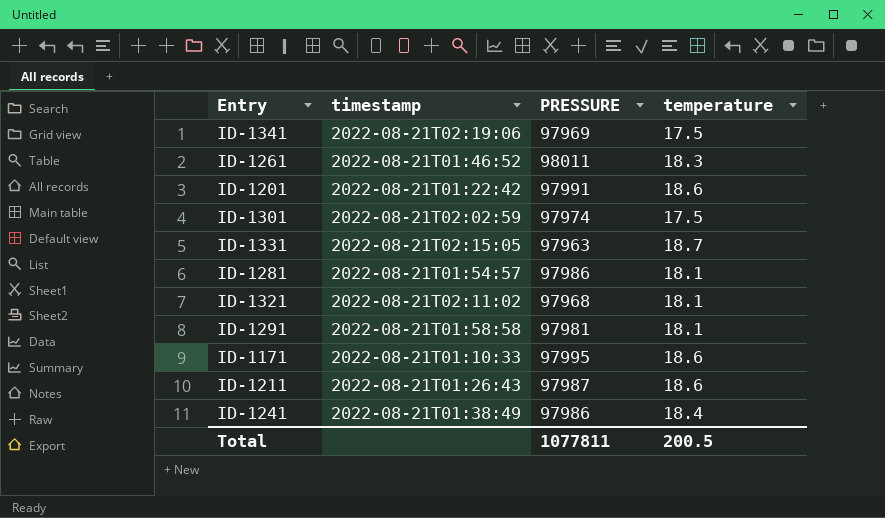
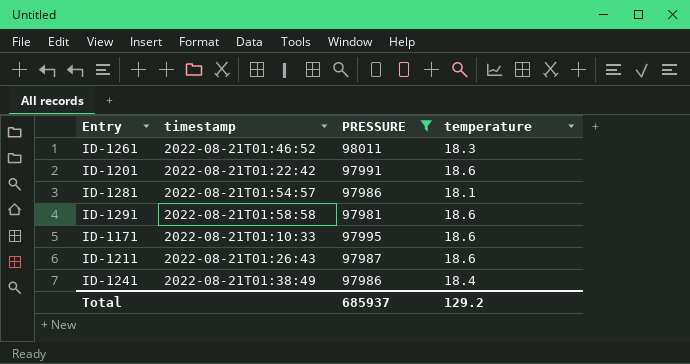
filter: none -> PRESSURE >= 97981
ID-1291 | temperature: 18.1 -> 18.6
Total | PRESSURE: 1077811 -> 685937
Total | temperature: 200.5 -> 129.2

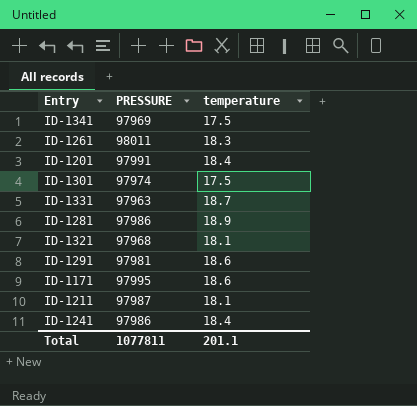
filter: PRESSURE >= 97981 -> none
column timestamp | position: 2 -> none
ID-1201 | temperature: 18.6 -> 18.4
ID-1281 | temperature: 18.1 -> 18.9
ID-1211 | temperature: 18.6 -> 18.1
Total | PRESSURE: 685937 -> 1077811
Total | temperature: 129.2 -> 201.1

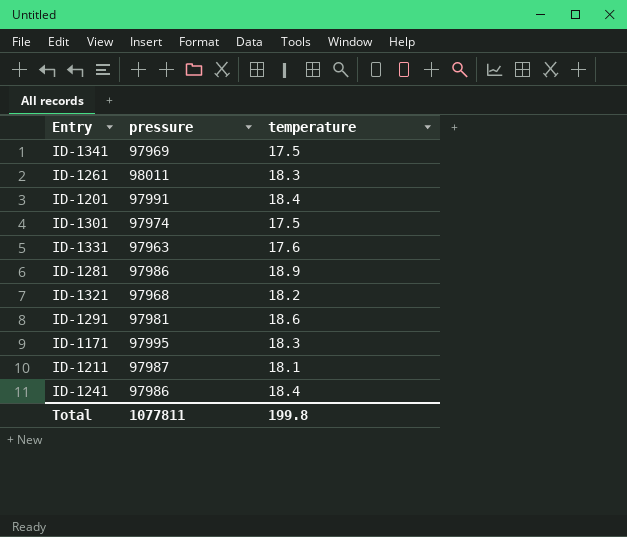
column name: PRESSURE -> pressure
ID-1331 | temperature: 18.7 -> 17.6
ID-1321 | temperature: 18.1 -> 18.2
ID-1171 | temperature: 18.6 -> 18.3
Total | temperature: 201.1 -> 199.8

